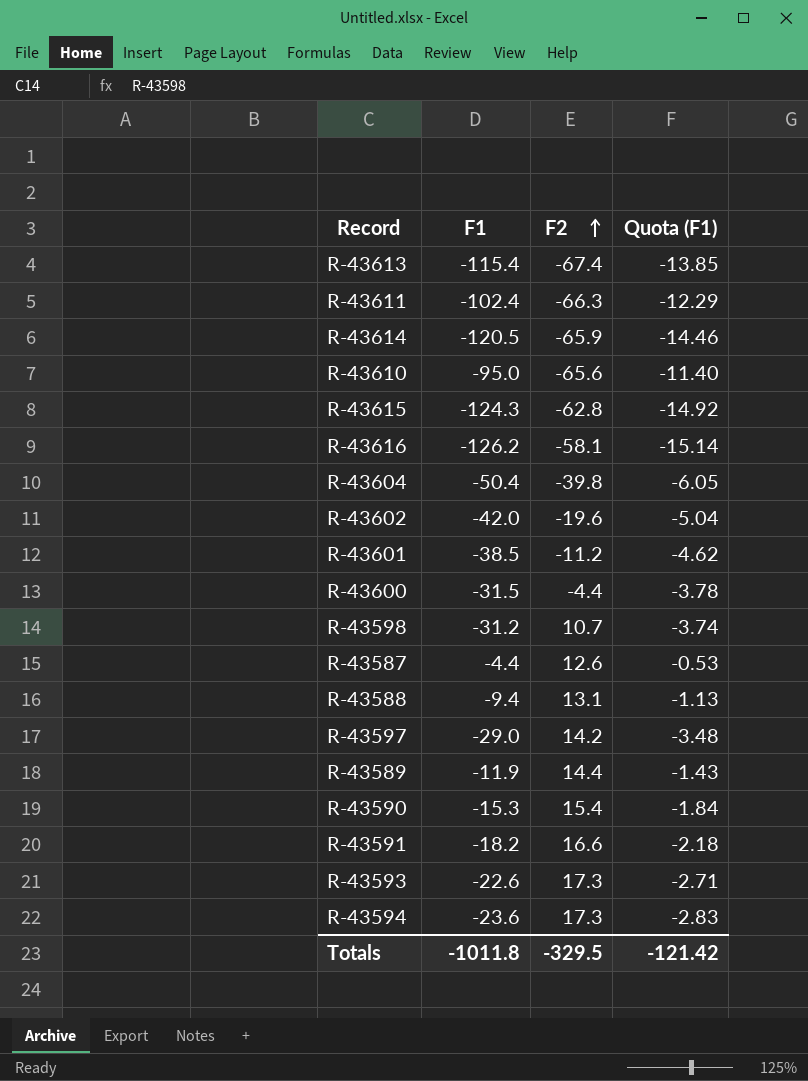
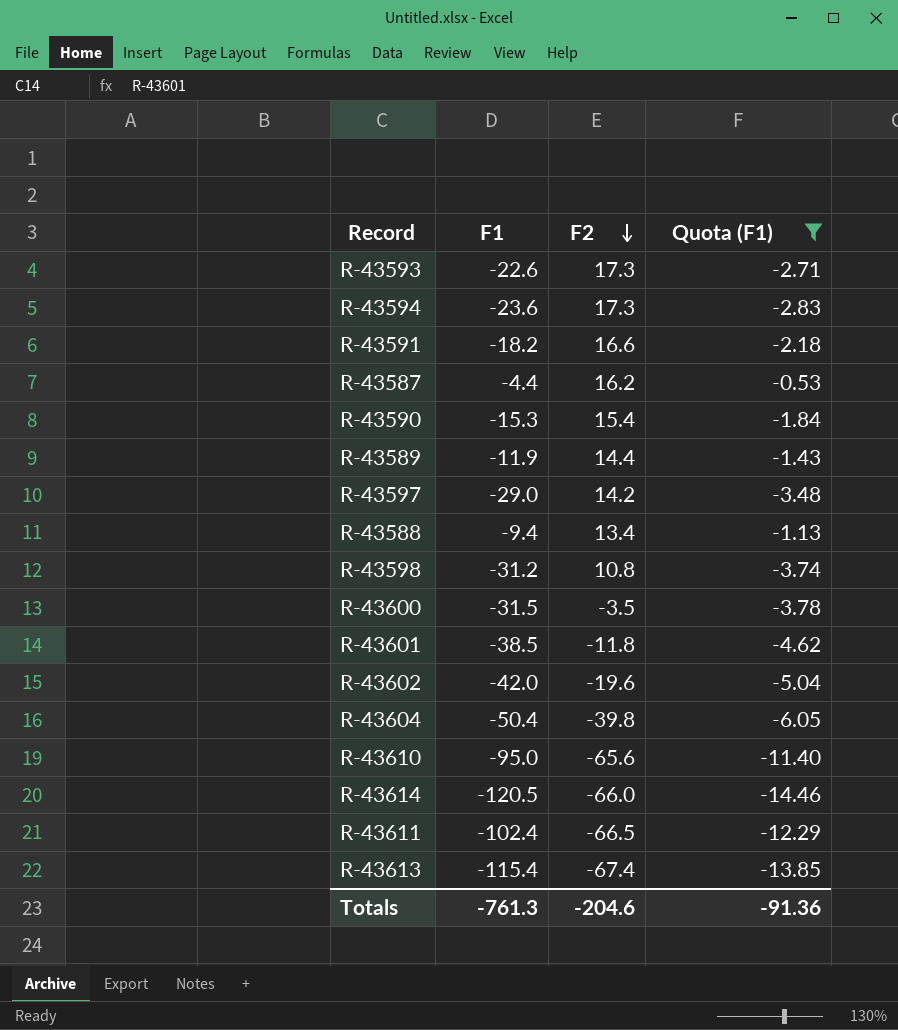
filter: none -> Quota (F1) >= -14.46
row order: F2 ascending -> F2 descending
R-43587 | F2: 12.6 -> 16.2
R-43588 | F2: 13.1 -> 13.4
R-43598 | F2: 10.7 -> 10.8
R-43600 | F2: -4.4 -> -3.5
R-43601 | F2: -11.2 -> -11.8
R-43614 | F2: -65.9 -> -66.0
R-43611 | F2: -66.3 -> -66.5
Totals | F1: -1011.8 -> -761.3
Totals | F2: -329.5 -> -204.6
Totals | Quota (F1): -121.42 -> -91.36

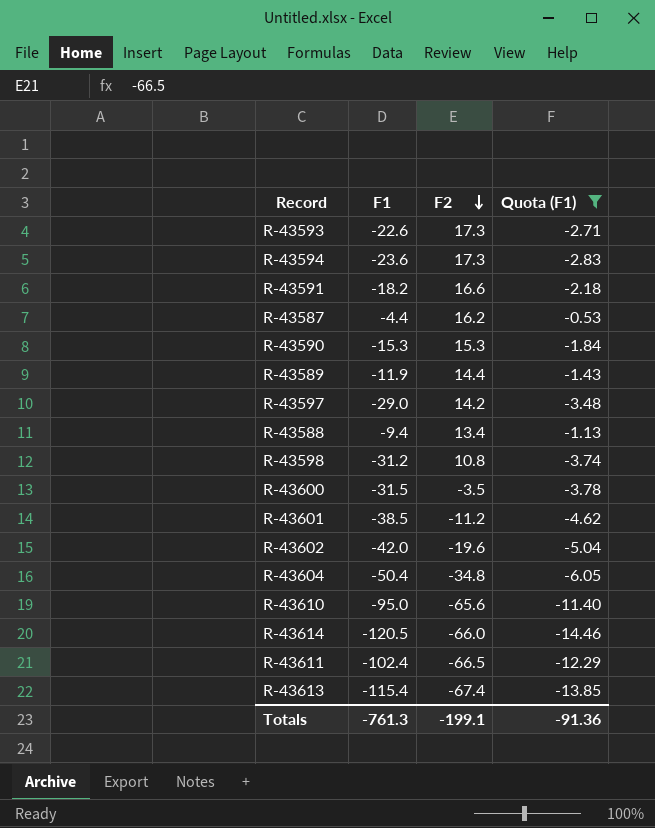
R-43590 | F2: 15.4 -> 15.3
R-43601 | F2: -11.8 -> -11.2
R-43604 | F2: -39.8 -> -34.8
Totals | F2: -204.6 -> -199.1

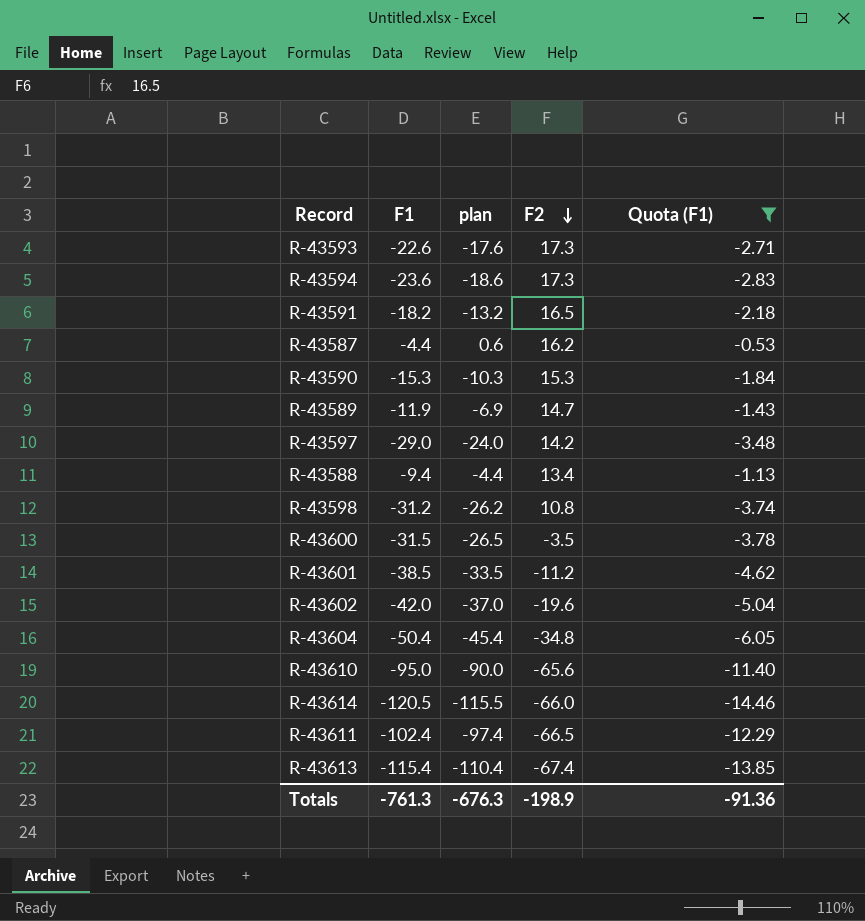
column plan | formula: none -> [F1] + 5
R-43591 | F2: 16.6 -> 16.5
R-43589 | F2: 14.4 -> 14.7
Totals | F2: -199.1 -> -198.9

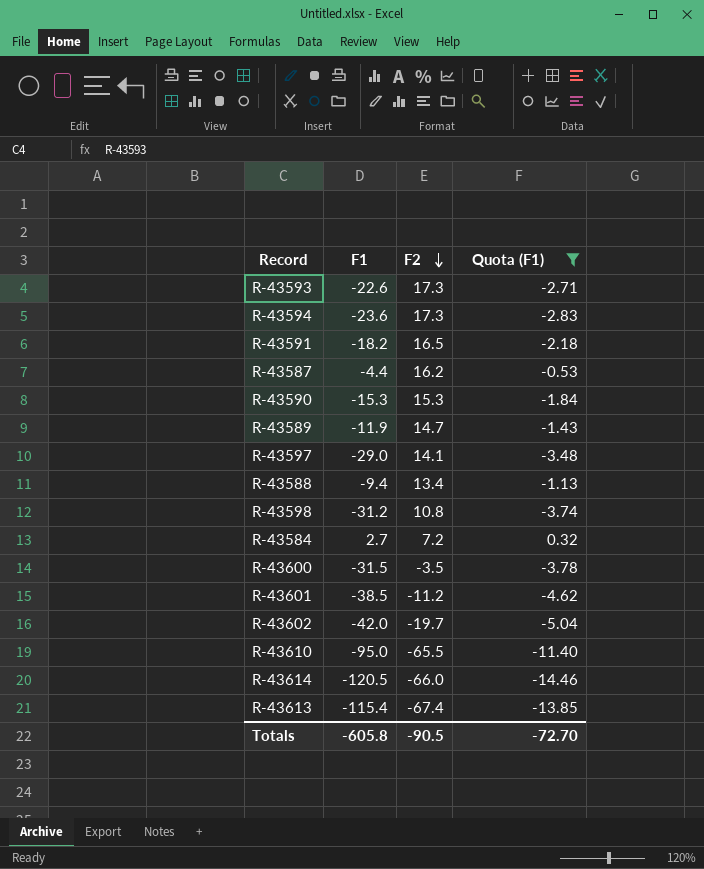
column plan | formula: [F1] + 5 -> none
row R-43604: -50.4 | -45.4 | -34.8 | -6.05 -> none
row R-43611: -102.4 | -97.4 | -66.5 | -12.29 -> none
R-43597 | F2: 14.2 -> 14.1
row R-43584: none -> 2.7 | 7.2 | 0.32
R-43602 | F2: -19.6 -> -19.7
R-43610 | F2: -65.6 -> -65.5
Totals | F1: -761.3 -> -605.8
Totals | F2: -198.9 -> -90.5
Totals | Quota (F1): -91.36 -> -72.70

